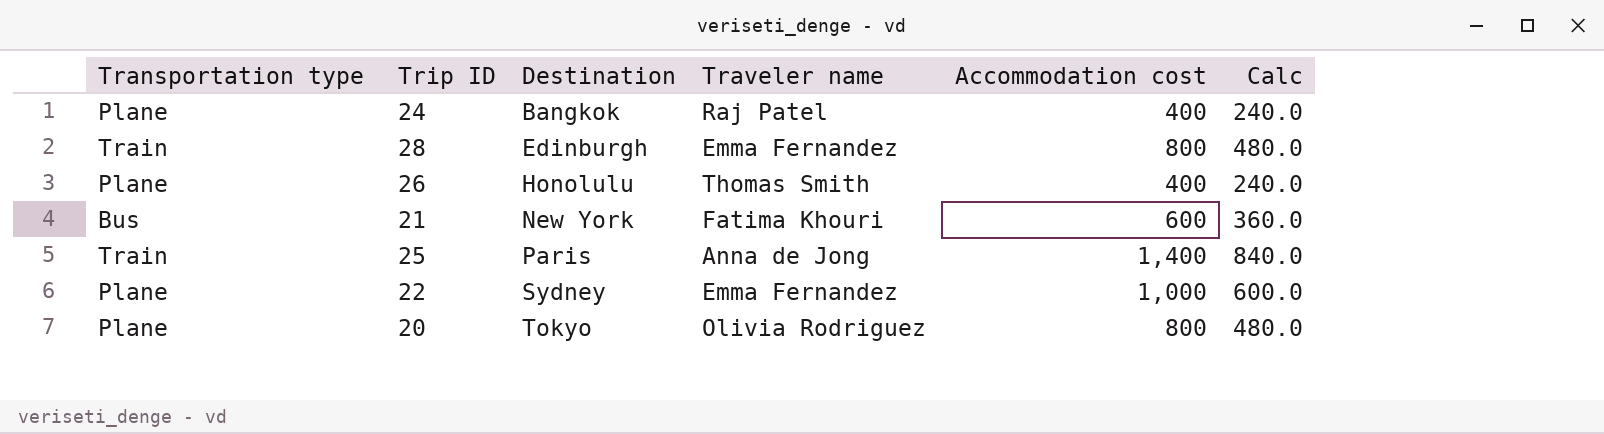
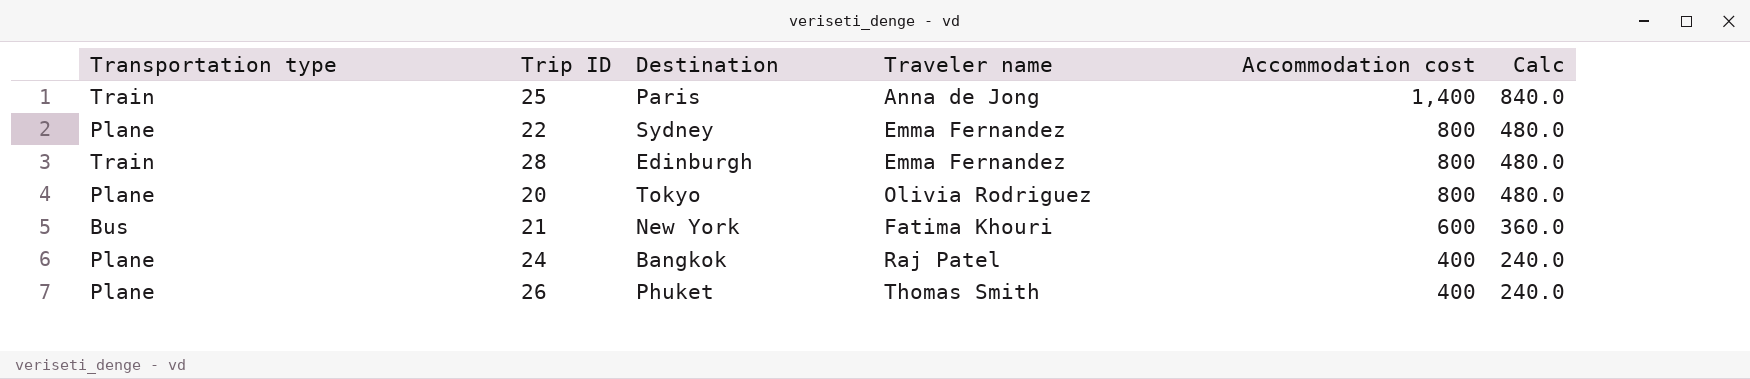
row order: Destination ascending -> Accommodation cost descending
22 | Accommodation cost: 1,000 -> 800
22 | Calc: 600.0 -> 480.0
26 | Destination: Honolulu -> Phuket

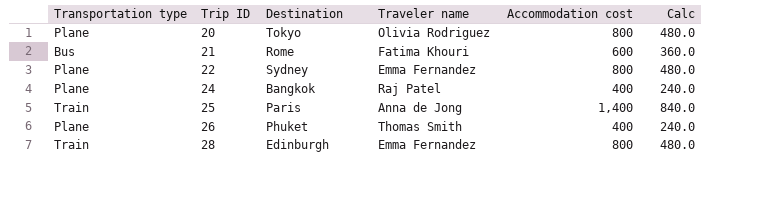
row order: Accommodation cost descending -> Trip ID ascending
21 | Destination: New York -> Rome

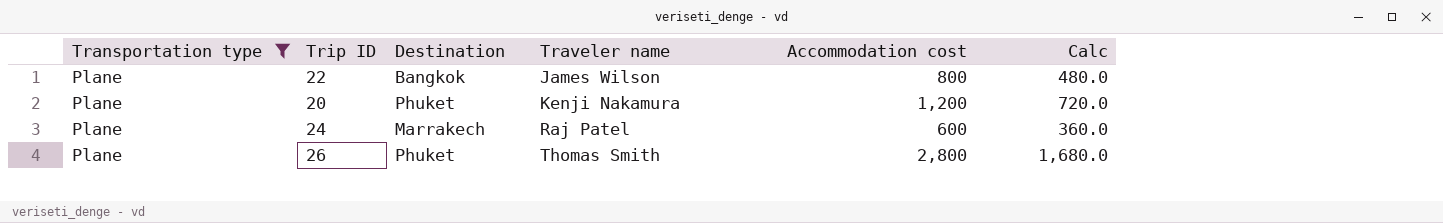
filter: none -> Transportation type = Plane
row order: Trip ID ascending -> Traveler name ascending
22 | Destination: Sydney -> Bangkok
22 | Traveler name: Emma Fernandez -> James Wilson
20 | Destination: Tokyo -> Phuket
20 | Traveler name: Olivia Rodriguez -> Kenji Nakamura
20 | Accommodation cost: 800 -> 1,200
20 | Calc: 480.0 -> 720.0
24 | Destination: Bangkok -> Marrakech
24 | Accommodation cost: 400 -> 600
24 | Calc: 240.0 -> 360.0
26 | Accommodation cost: 400 -> 2,800
26 | Calc: 240.0 -> 1,680.0

